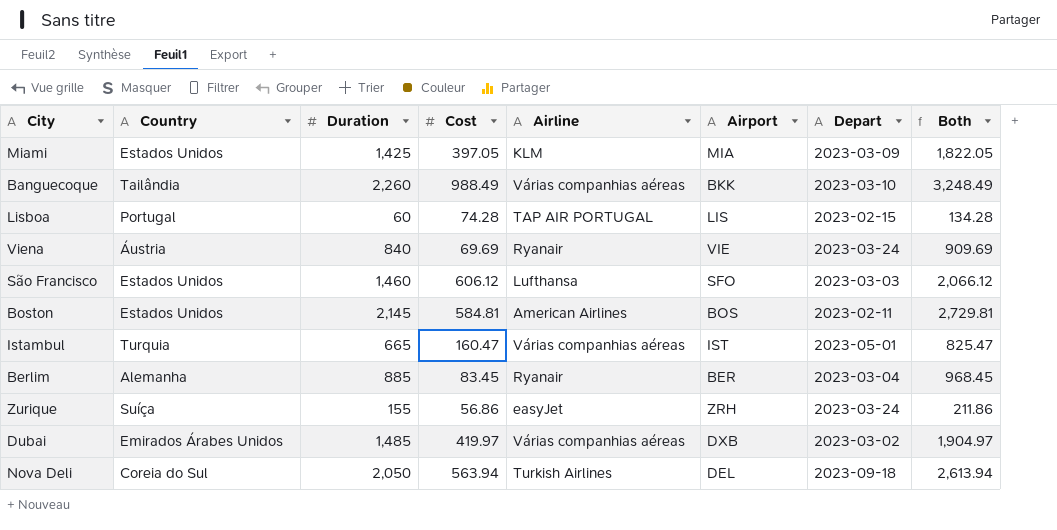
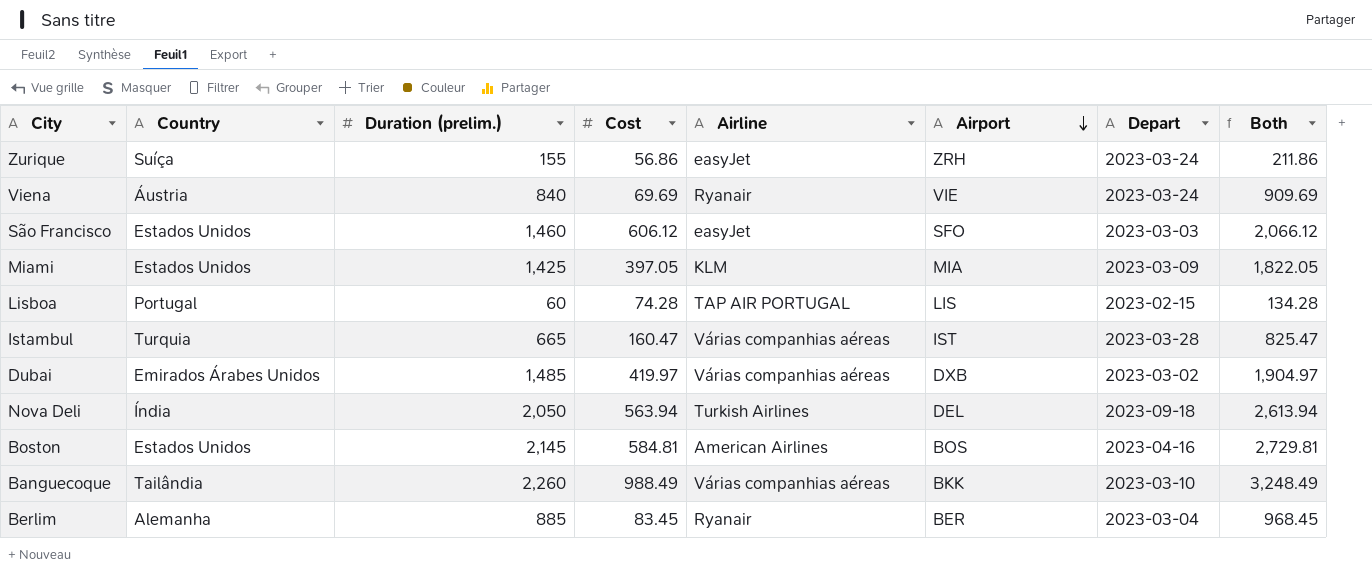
row order: none -> Airport descending
column name: Duration -> Duration (prelim.)
São Francisco | Airline: Lufthansa -> easyJet
Istambul | Depart: 2023-05-01 -> 2023-03-28
Nova Deli | Country: Coreia do Sul -> Índia
Boston | Depart: 2023-02-11 -> 2023-04-16

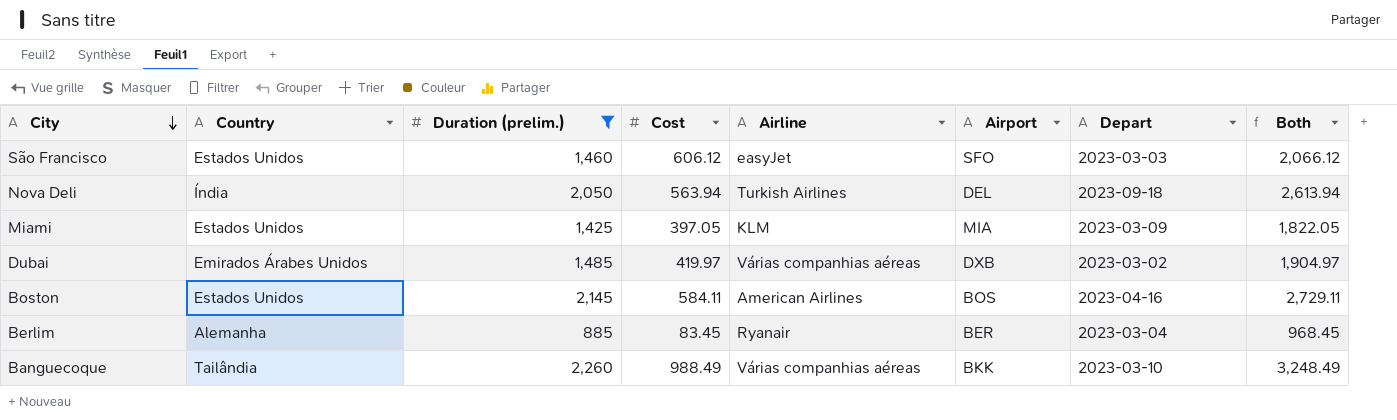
filter: none -> Duration (prelim.) >= 885
row order: Airport descending -> City descending
Boston | Cost: 584.81 -> 584.11
Boston | Both: 2,729.81 -> 2,729.11

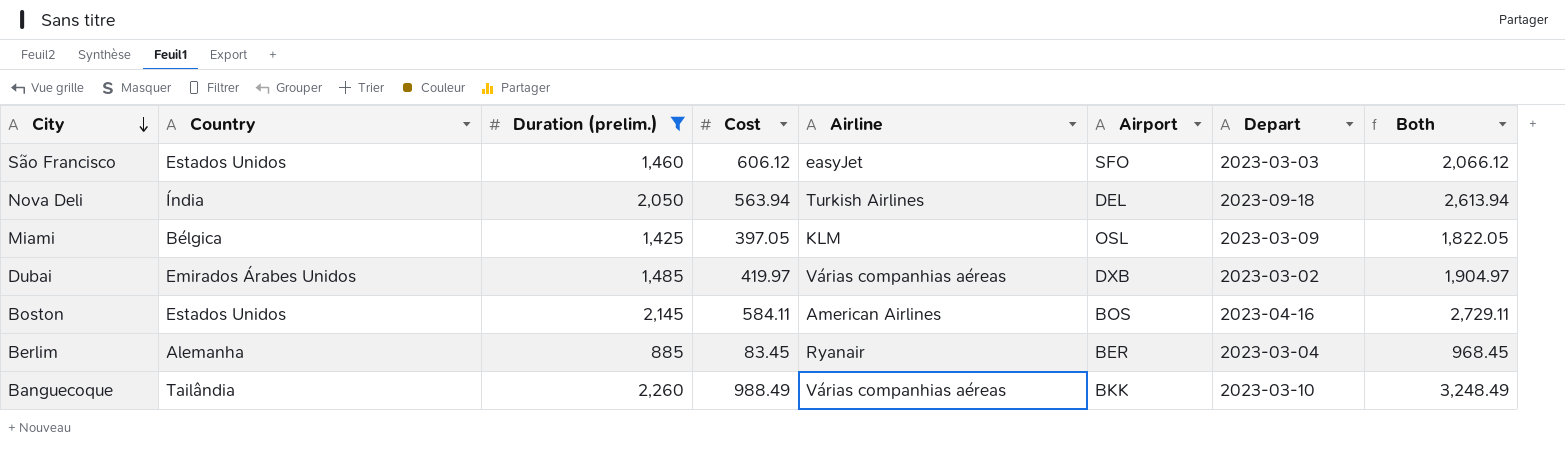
Miami | Country: Estados Unidos -> Bélgica
Miami | Airport: MIA -> OSL

